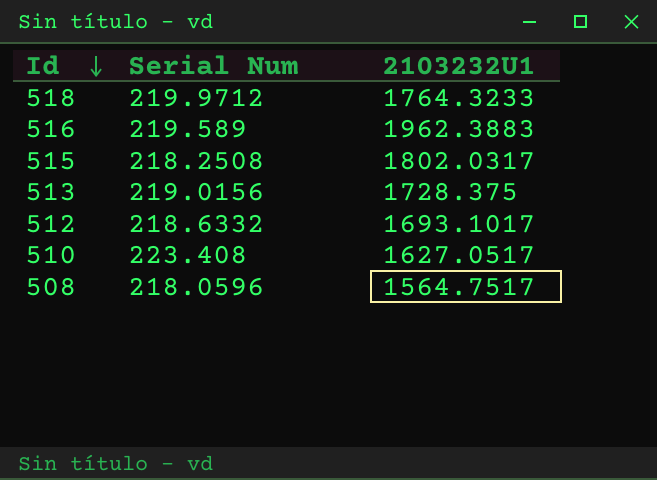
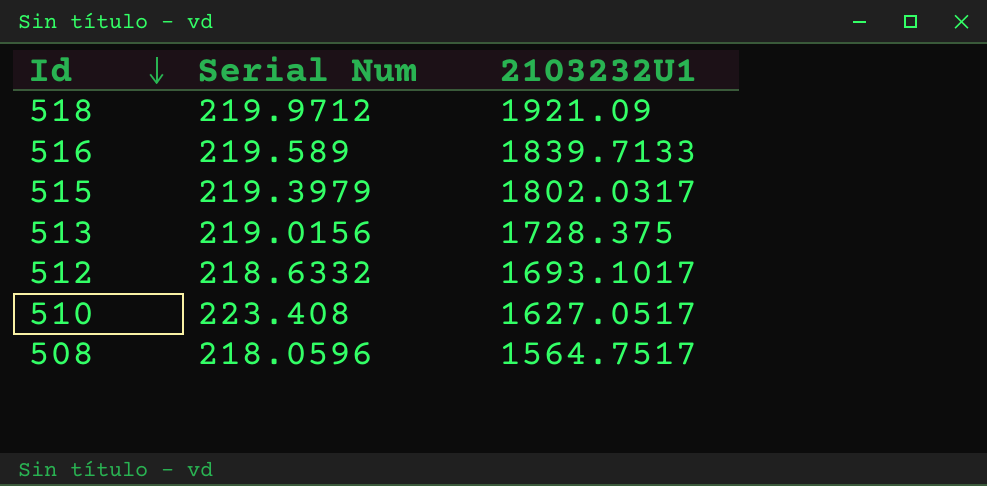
518 | 2103232U1: 1764.3233 -> 1921.09
516 | 2103232U1: 1962.3883 -> 1839.7133
515 | Serial Num: 218.2508 -> 219.3979

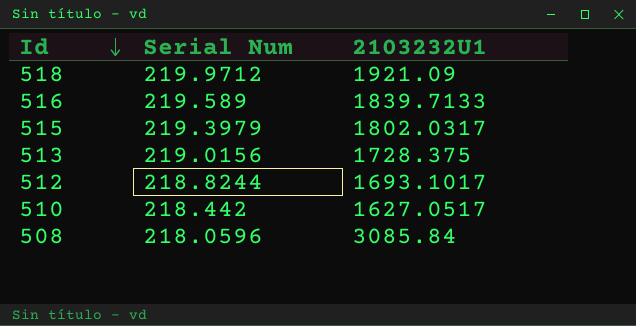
512 | Serial Num: 218.6332 -> 218.8244
510 | Serial Num: 223.408 -> 218.442
508 | 2103232U1: 1564.7517 -> 3085.84

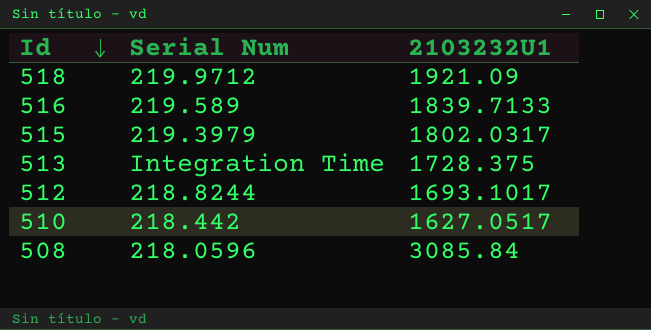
513 | Serial Num: 219.0156 -> Integration Time

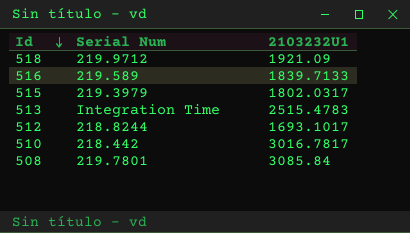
513 | 2103232U1: 1728.375 -> 2515.4783
510 | 2103232U1: 1627.0517 -> 3016.7817
508 | Serial Num: 218.0596 -> 219.7801

